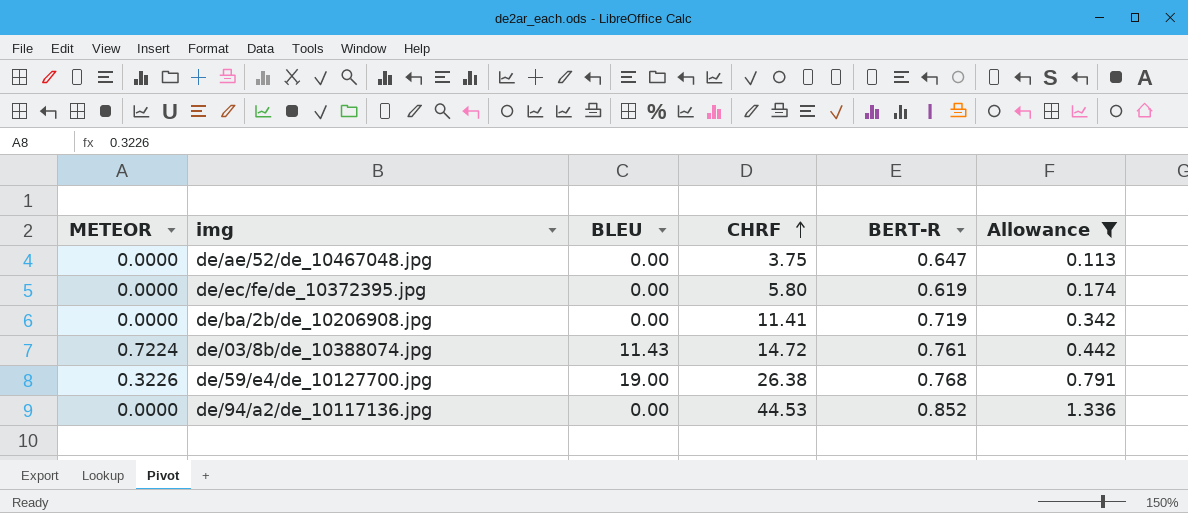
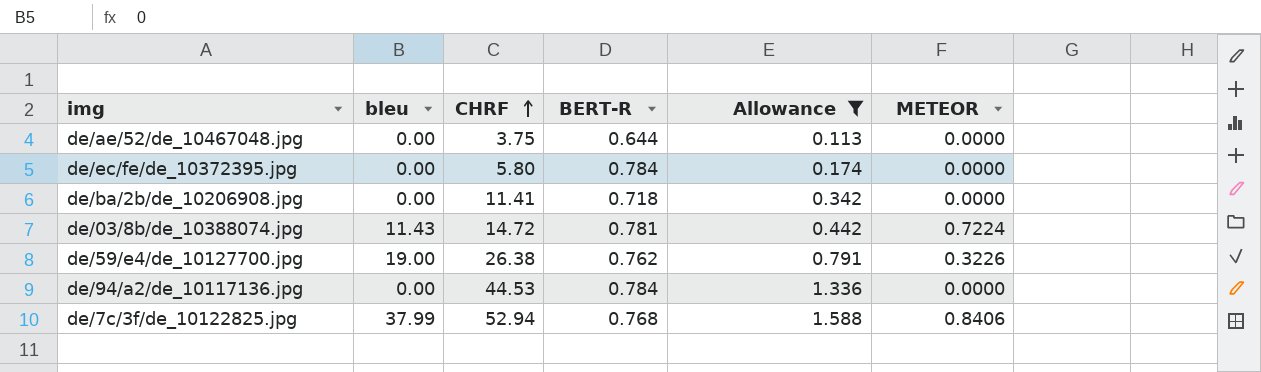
column name: BLEU -> bleu
column METEOR | position: 1 -> 6
de/ae/52/de_10467048.jpg | BERT-R: 0.647 -> 0.644
de/ec/fe/de_10372395.jpg | BERT-R: 0.619 -> 0.784
de/ba/2b/de_10206908.jpg | BERT-R: 0.719 -> 0.718
de/03/8b/de_10388074.jpg | BERT-R: 0.761 -> 0.781
de/59/e4/de_10127700.jpg | BERT-R: 0.768 -> 0.762
de/94/a2/de_10117136.jpg | BERT-R: 0.852 -> 0.784
row de/7c/3f/de_10122825.jpg: none -> 37.99 | 52.94 | 0.768 | 1.588 | 0.8406

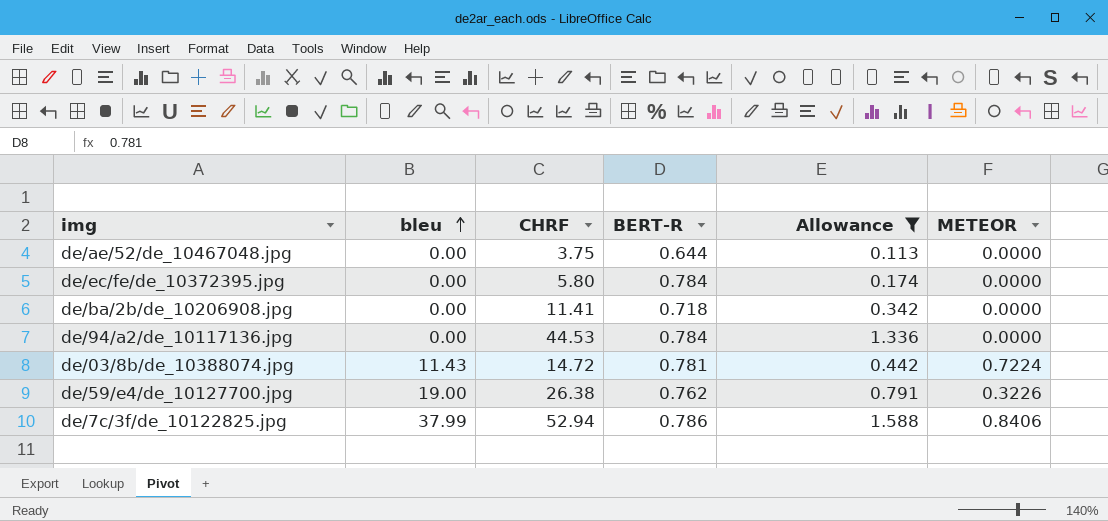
row order: CHRF ascending -> bleu ascending
de/7c/3f/de_10122825.jpg | BERT-R: 0.768 -> 0.786

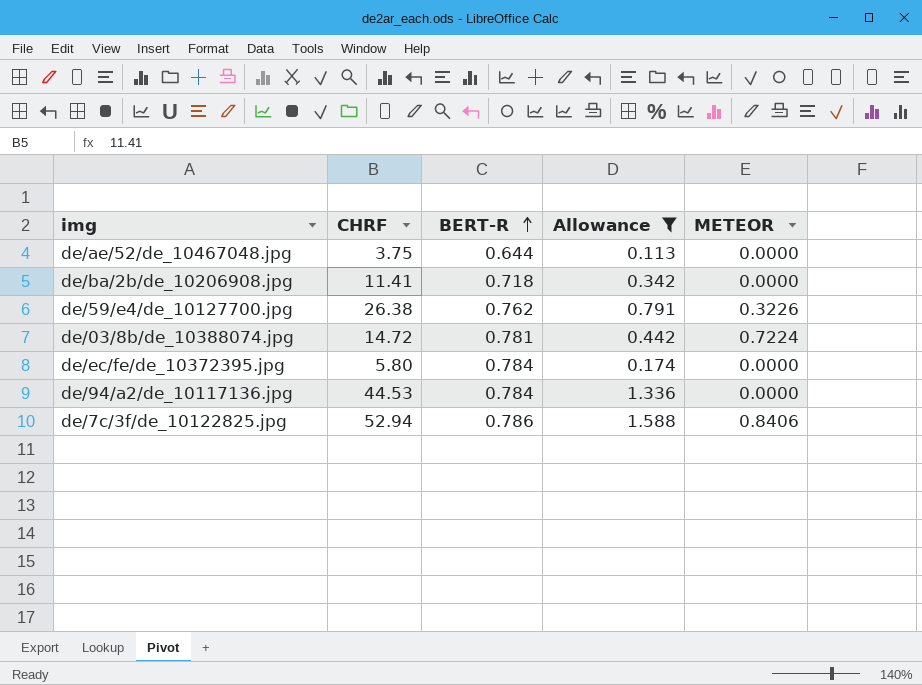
row order: bleu ascending -> BERT-R ascending
column bleu | position: 2 -> none

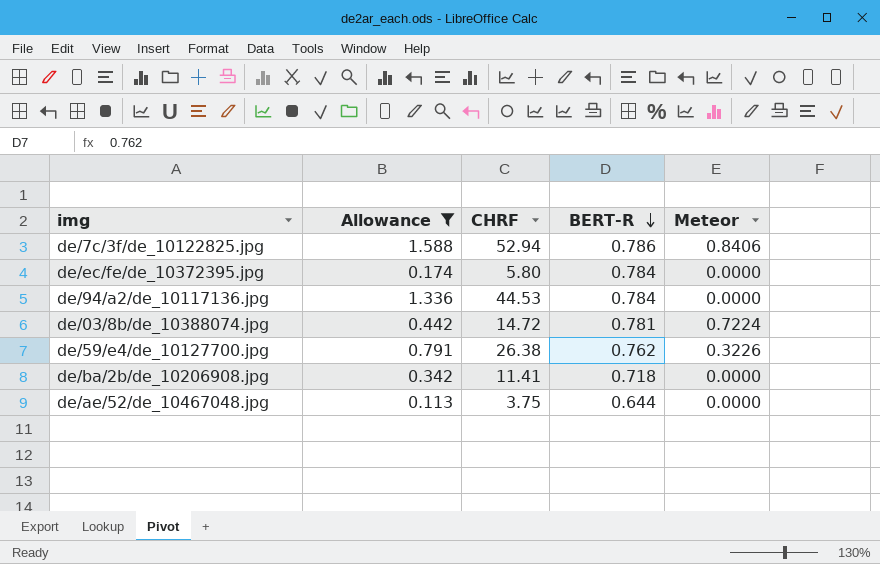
row order: BERT-R ascending -> BERT-R descending
column Allowance | position: 4 -> 2
column name: METEOR -> Meteor

